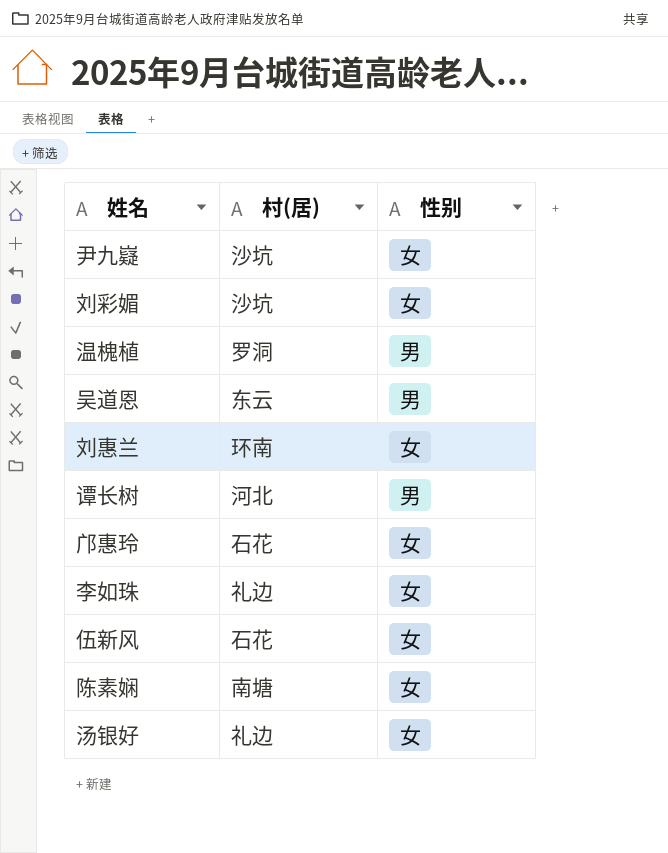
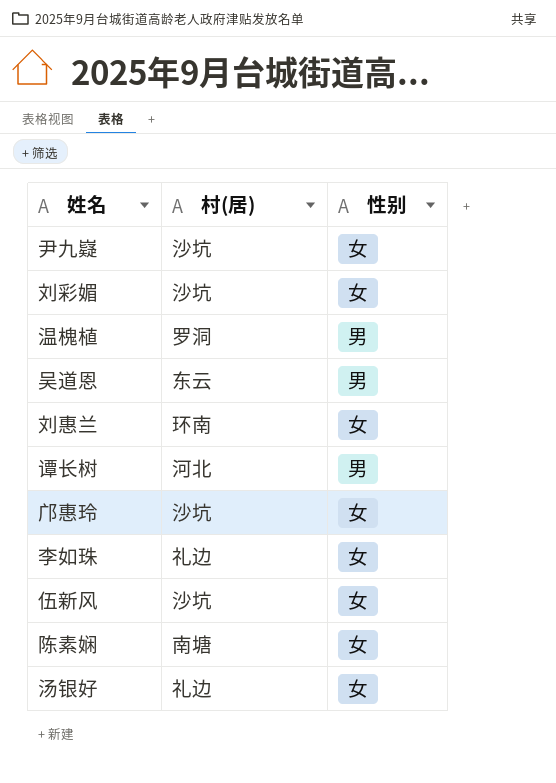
邝惠玲 | 村(居): 石花 -> 沙坑
伍新风 | 村(居): 石花 -> 沙坑

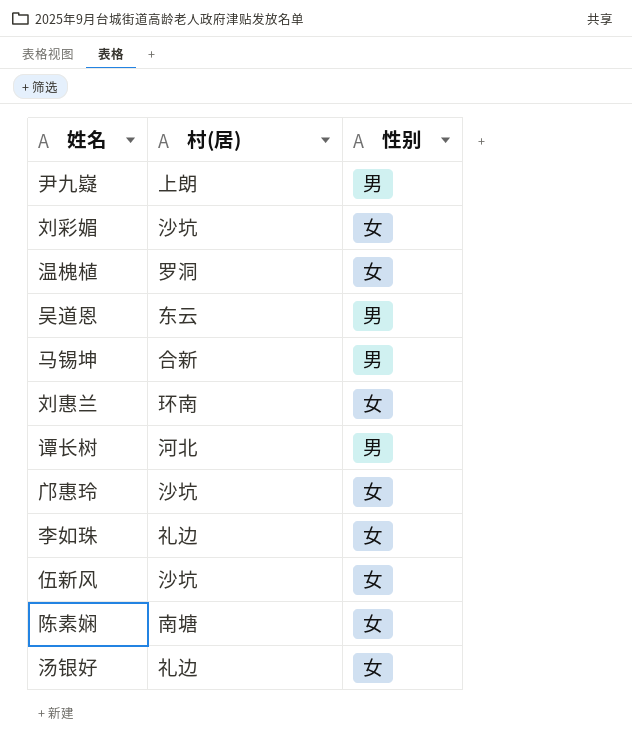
尹九嶷 | 村(居): 沙坑 -> 上朗
尹九嶷 | 性别: 女 -> 男
温槐植 | 性别: 男 -> 女
row 马锡坤: none -> 合新 | 男

